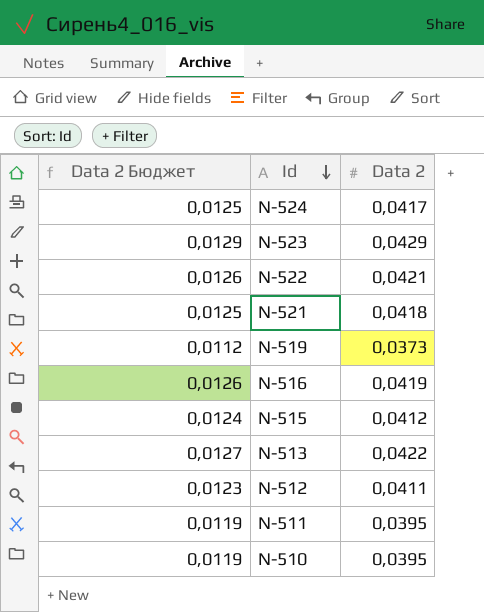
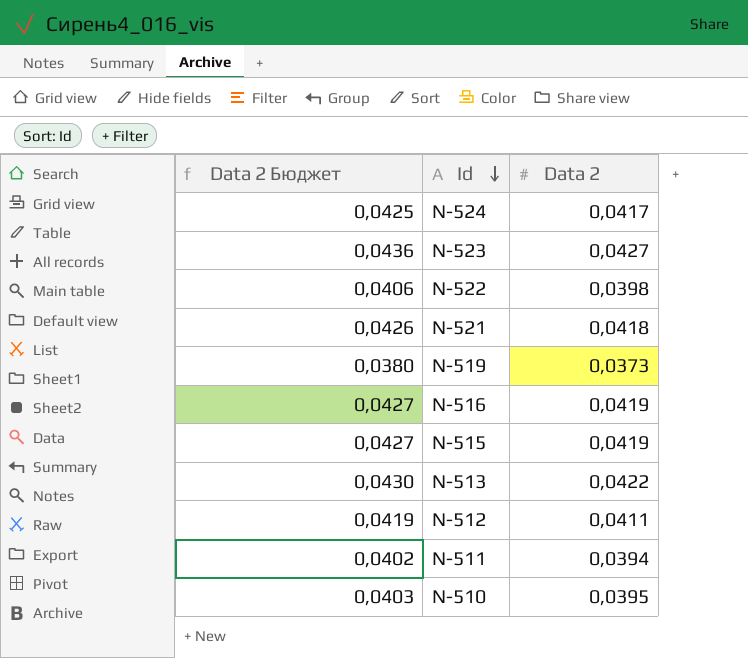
column Data 2 Бюджет | formula: [Data 2] * 0,3 -> [Data 2] * 1,02
N-523 | Data 2: 0,0429 -> 0,0427
N-522 | Data 2: 0,0421 -> 0,0398
N-515 | Data 2: 0,0412 -> 0,0419
N-511 | Data 2: 0,0395 -> 0,0394

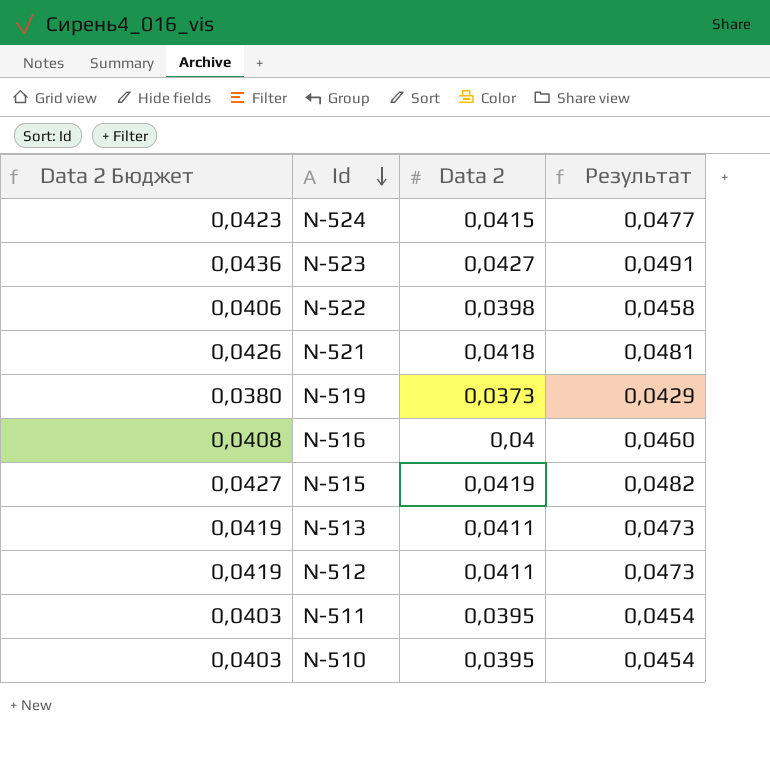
column Результат | formula: none -> [Data 2] * 1,15
N-524 | Data 2 Бюджет: 0,0425 -> 0,0423
N-524 | Data 2: 0,0417 -> 0,0415
N-516 | Data 2 Бюджет: 0,0427 -> 0,0408
N-516 | Data 2: 0,0419 -> 0,04
N-513 | Data 2 Бюджет: 0,0430 -> 0,0419
N-513 | Data 2: 0,0422 -> 0,0411
N-511 | Data 2 Бюджет: 0,0402 -> 0,0403
N-511 | Data 2: 0,0394 -> 0,0395

